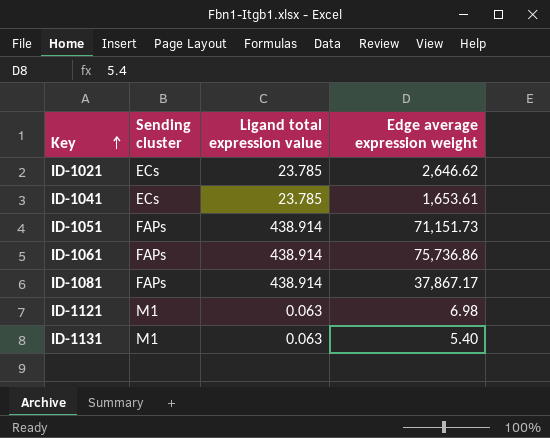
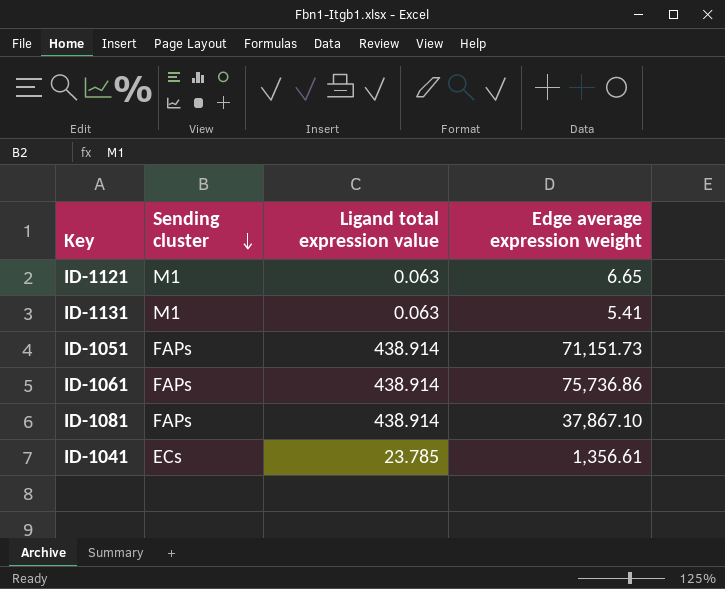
row order: Key ascending -> Sending cluster descending
row ID-1021: ECs | 23.785 | 2,646.62 -> none
ID-1121 | Edge average expression weight: 6.98 -> 6.65
ID-1131 | Edge average expression weight: 5.40 -> 5.41
ID-1081 | Edge average expression weight: 37,867.17 -> 37,867.10
ID-1041 | Edge average expression weight: 1,653.61 -> 1,356.61

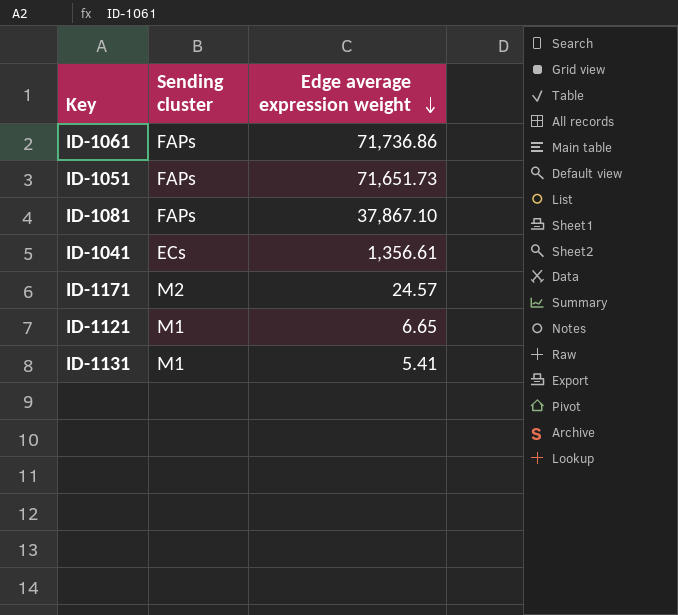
row order: Sending cluster descending -> Edge average expression weight descending
column Ligand total expression value | position: 3 -> none
ID-1061 | Edge average expression weight: 75,736.86 -> 71,736.86
ID-1051 | Edge average expression weight: 71,151.73 -> 71,651.73
row ID-1171: none -> M2 | 24.57

